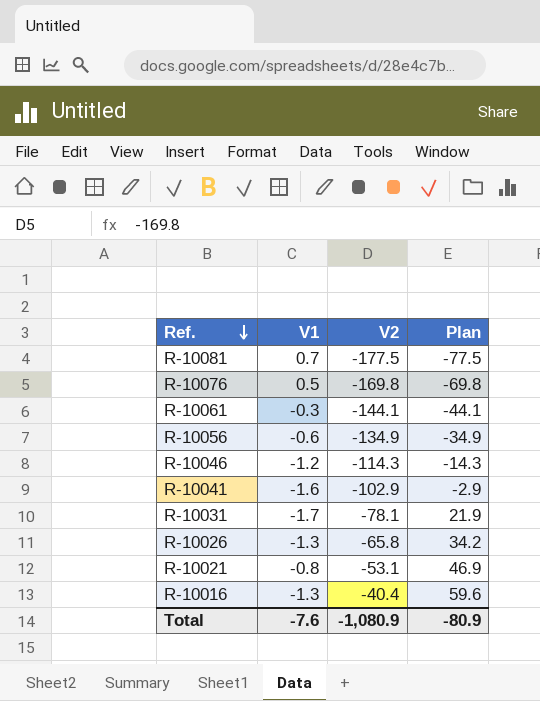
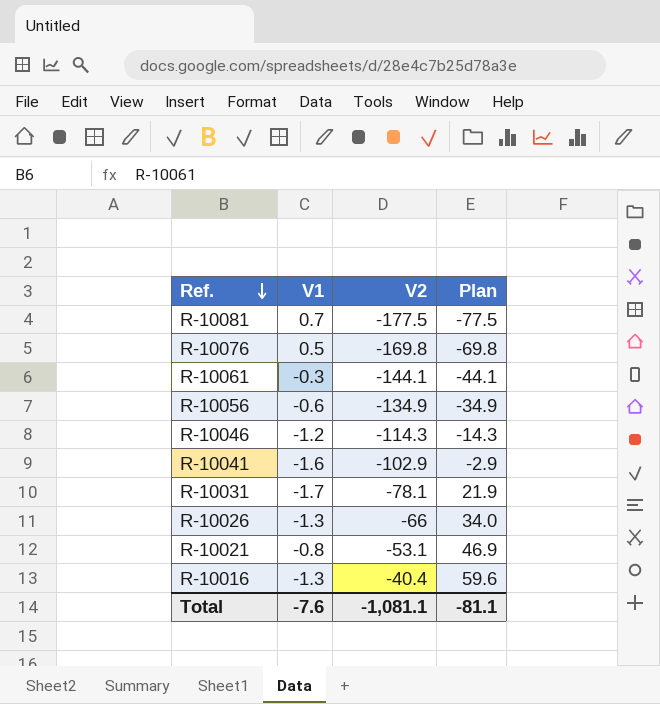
R-10026 | V2: -65.8 -> -66
R-10026 | Plan: 34.2 -> 34.0
Total | V2: -1,080.9 -> -1,081.1
Total | Plan: -80.9 -> -81.1

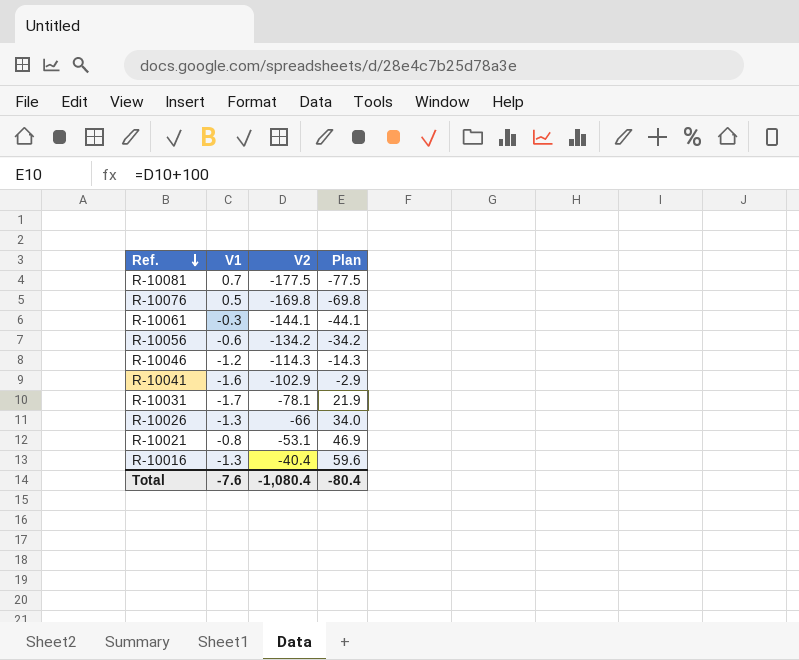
R-10056 | V2: -134.9 -> -134.2
R-10056 | Plan: -34.9 -> -34.2
Total | V2: -1,081.1 -> -1,080.4
Total | Plan: -81.1 -> -80.4

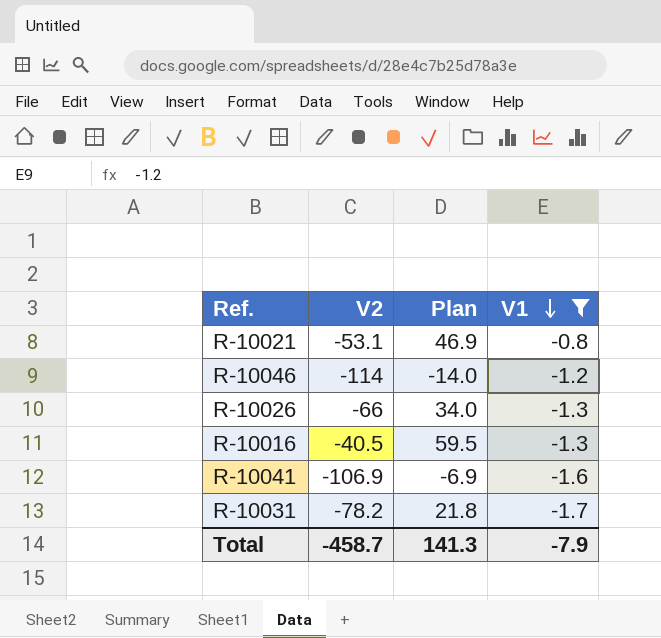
filter: none -> V1 <= -0.8
row order: Ref. descending -> V1 descending
column V1 | position: 2 -> 4
R-10046 | V2: -114.3 -> -114
R-10046 | Plan: -14.3 -> -14.0
R-10016 | V2: -40.4 -> -40.5
R-10016 | Plan: 59.6 -> 59.5
R-10041 | V2: -102.9 -> -106.9
R-10041 | Plan: -2.9 -> -6.9
R-10031 | V2: -78.1 -> -78.2
R-10031 | Plan: 21.9 -> 21.8
Total | V2: -1,080.4 -> -458.7
Total | Plan: -80.4 -> 141.3
Total | V1: -7.6 -> -7.9

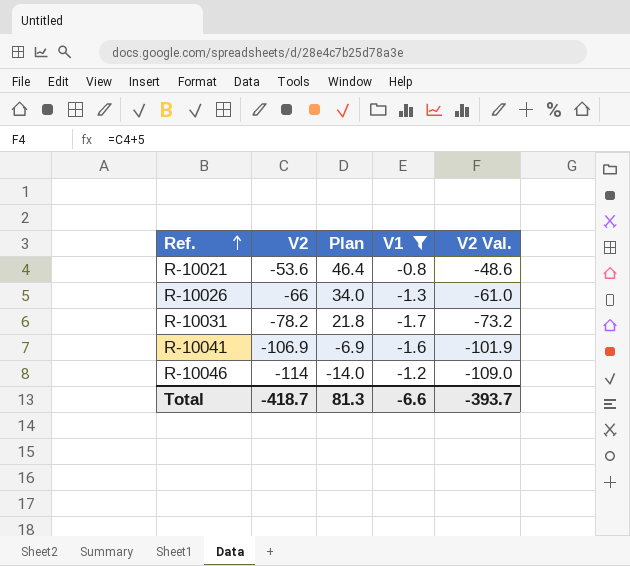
row order: V1 descending -> Ref. ascending
column V2 Val. | formula: none -> [V2] + 5
row R-10016: -40.5 | 59.5 | -1.3 -> none
R-10021 | V2: -53.1 -> -53.6
R-10021 | Plan: 46.9 -> 46.4
Total | V2: -458.7 -> -418.7
Total | Plan: 141.3 -> 81.3
Total | V1: -7.9 -> -6.6

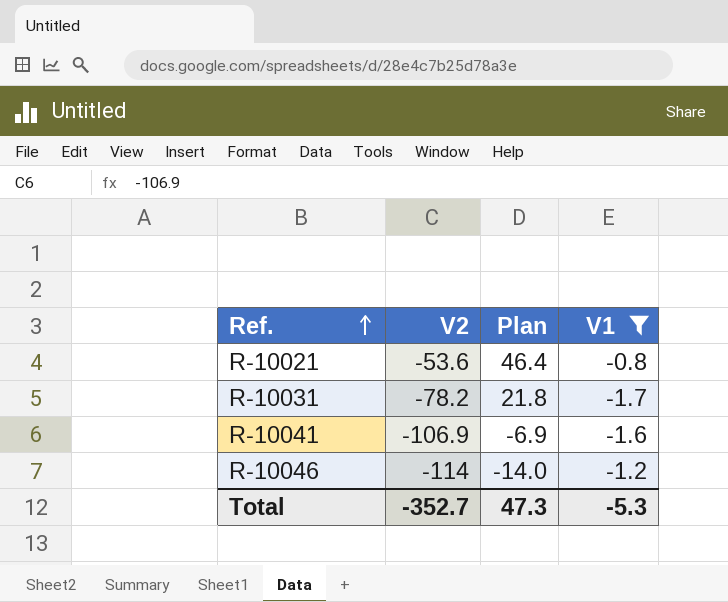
column V2 Val. | formula: [V2] + 5 -> none
row R-10026: -66 | 34.0 | -1.3 | -61.0 -> none
Total | V2: -418.7 -> -352.7
Total | Plan: 81.3 -> 47.3
Total | V1: -6.6 -> -5.3

